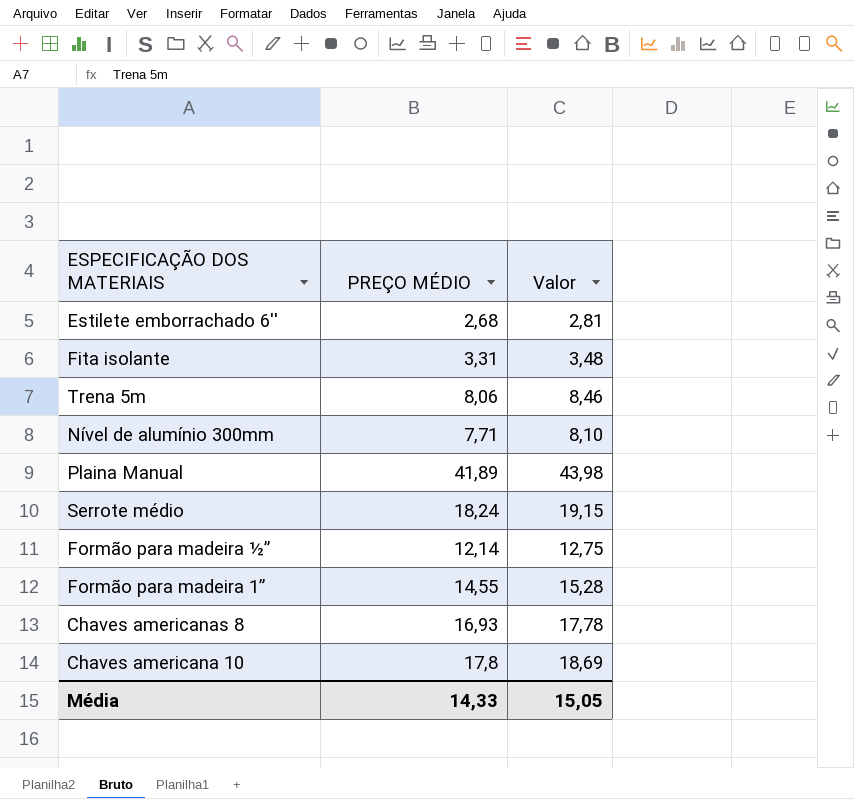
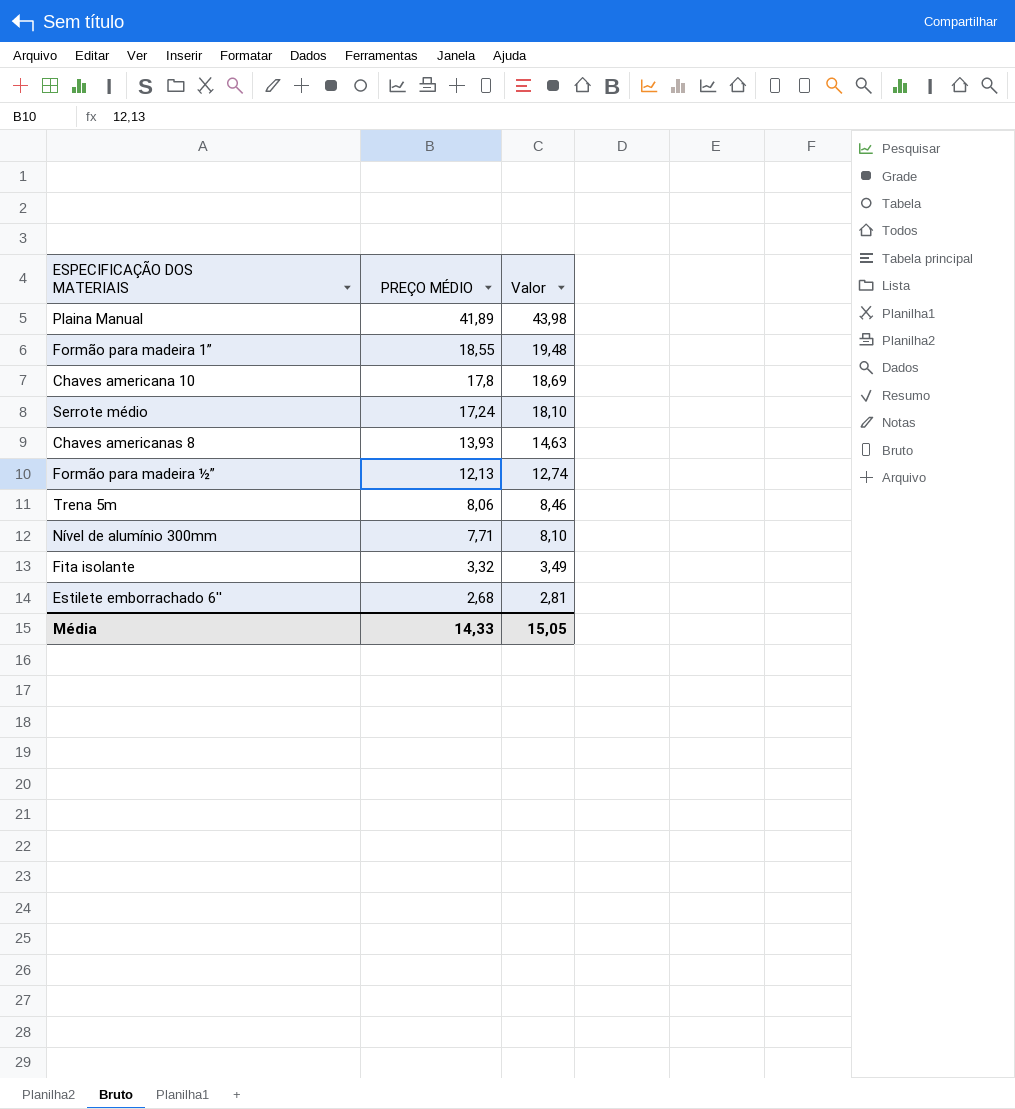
row order: none -> PREÇO MÉDIO descending
Formão para madeira 1” | PREÇO MÉDIO: 14,55 -> 18,55
Formão para madeira 1” | Valor: 15,28 -> 19,48
Serrote médio | PREÇO MÉDIO: 18,24 -> 17,24
Serrote médio | Valor: 19,15 -> 18,10
Chaves americanas 8 | PREÇO MÉDIO: 16,93 -> 13,93
Chaves americanas 8 | Valor: 17,78 -> 14,63
Formão para madeira ½” | PREÇO MÉDIO: 12,14 -> 12,13
Formão para madeira ½” | Valor: 12,75 -> 12,74
Fita isolante | PREÇO MÉDIO: 3,31 -> 3,32
Fita isolante | Valor: 3,48 -> 3,49

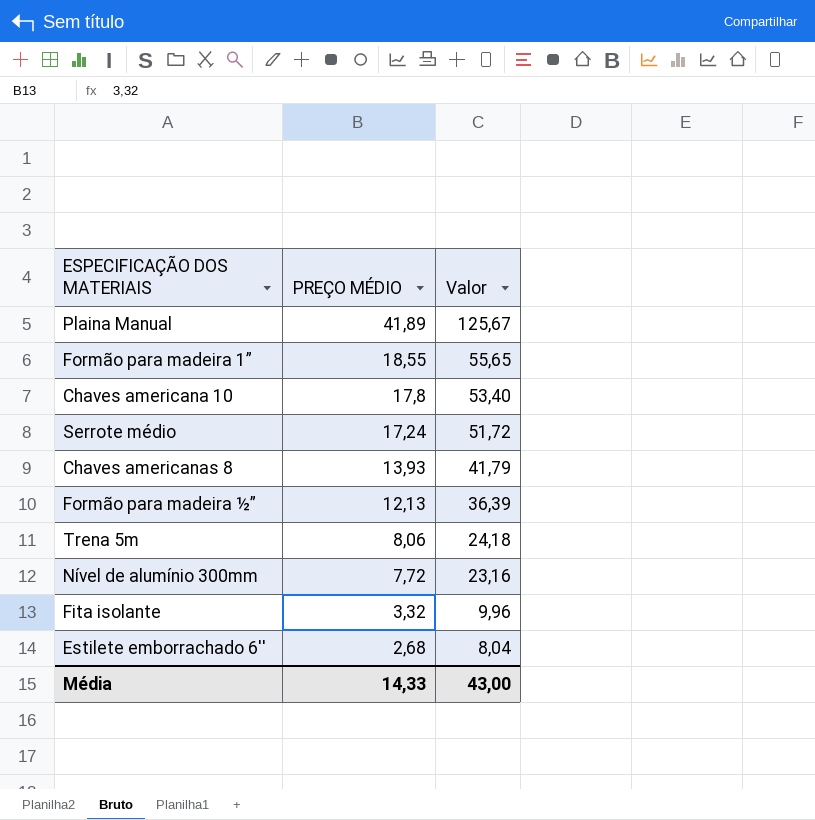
column Valor | formula: [PREÇO MÉDIO] * 1,05 -> [PREÇO MÉDIO] * 3
Nível de alumínio 300mm | PREÇO MÉDIO: 7,71 -> 7,72
Média | Valor: 15,05 -> 43,00

